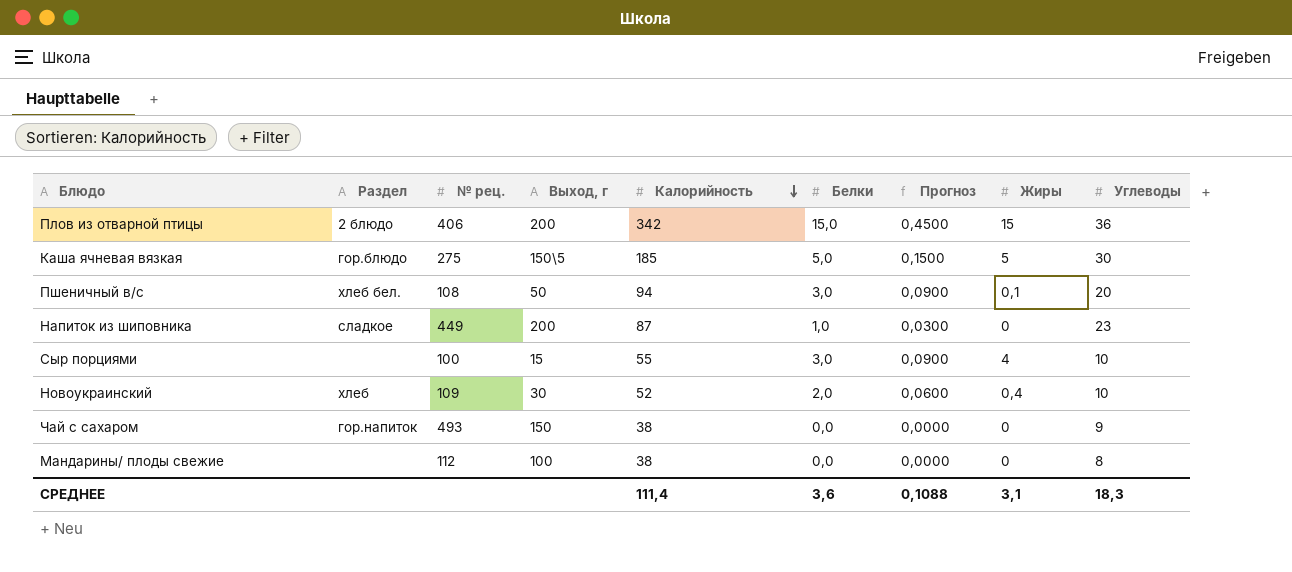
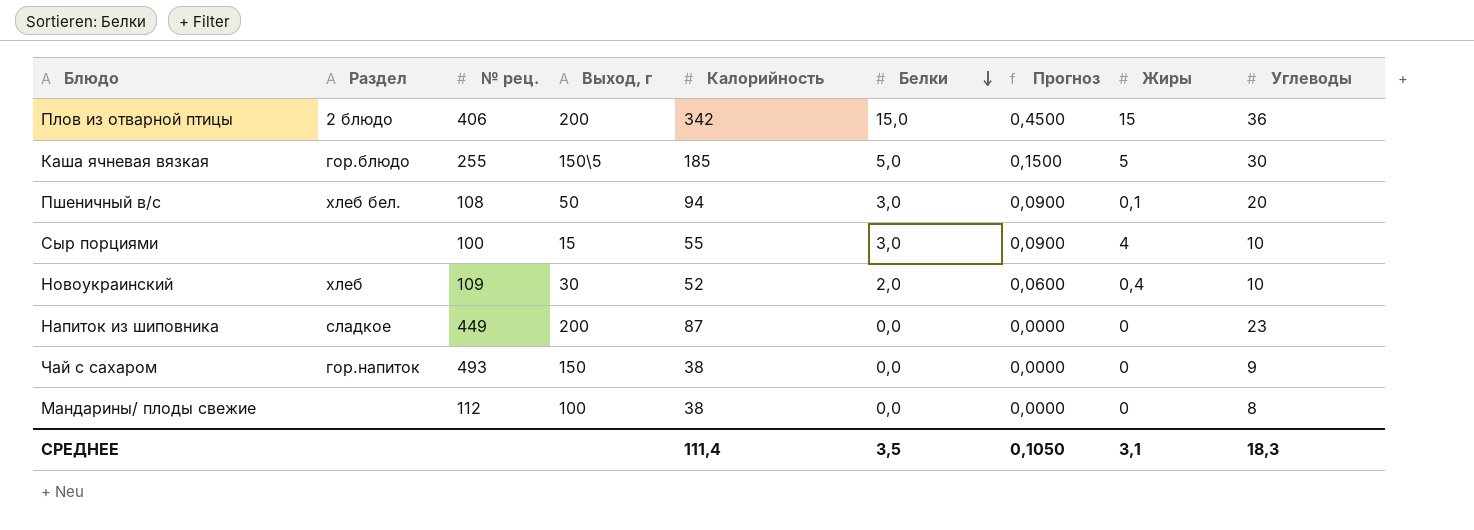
row order: Калорийность descending -> Белки descending
Каша ячневая вязкая | № рец.: 275 -> 255
Напиток из шиповника | Белки: 1,0 -> 0,0
Напиток из шиповника | Прогноз: 0,0300 -> 0,0000
СРЕДНЕЕ | Белки: 3,6 -> 3,5
СРЕДНЕЕ | Прогноз: 0,1088 -> 0,1050

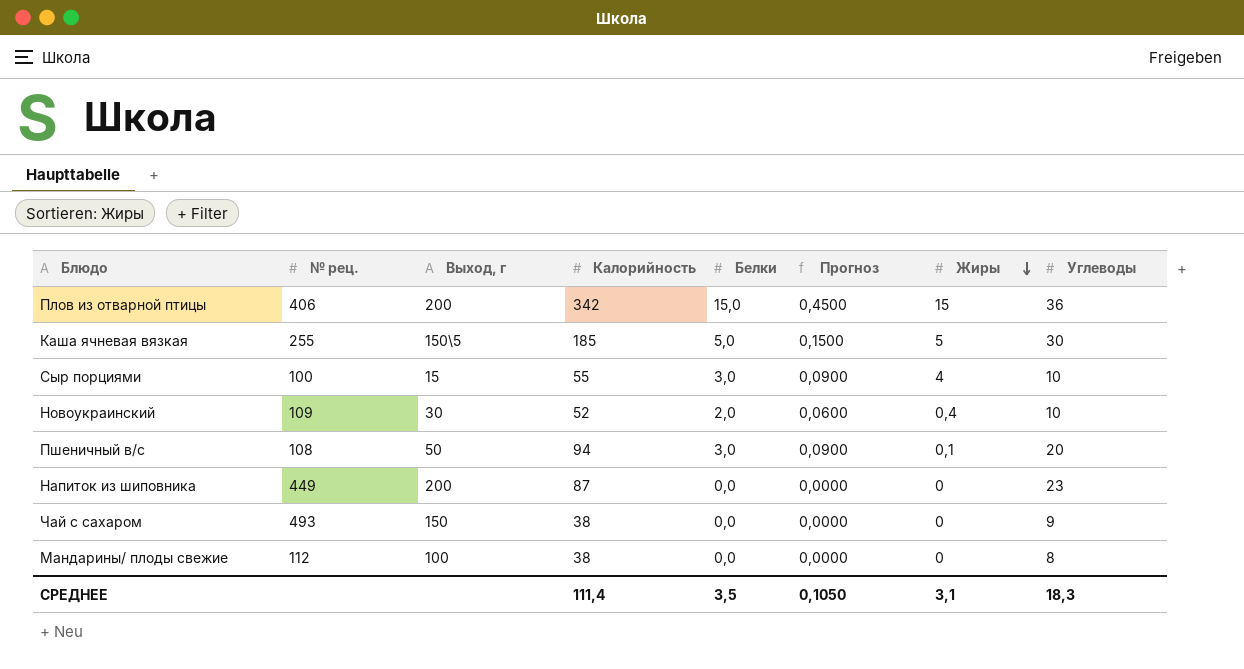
row order: Белки descending -> Жиры descending
column Раздел | position: 2 -> none

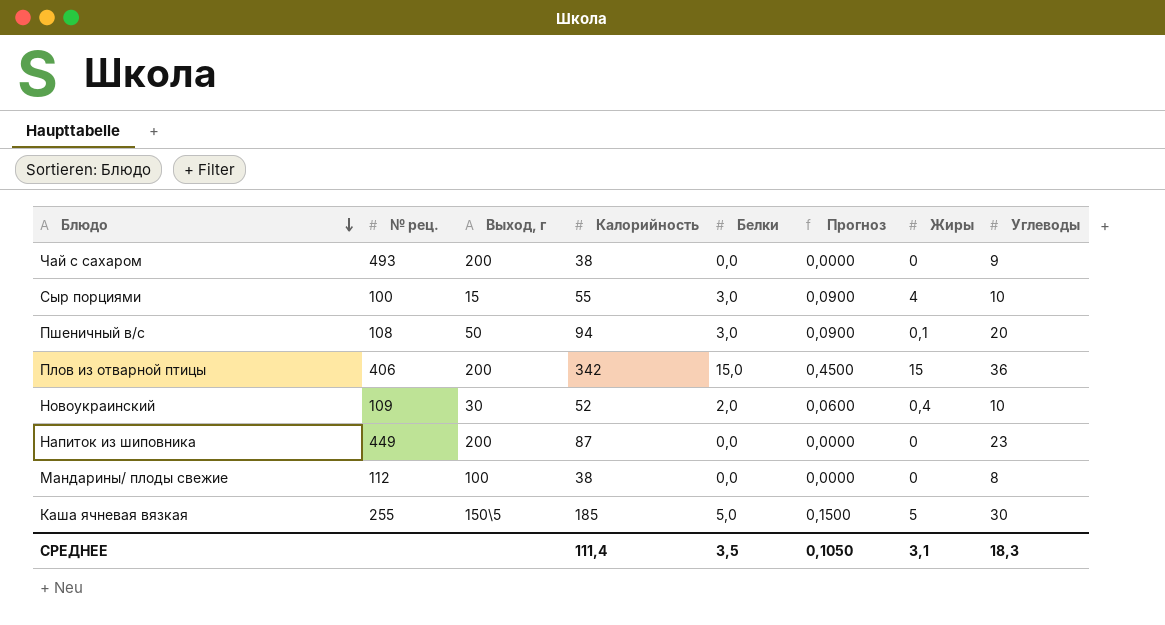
row order: Жиры descending -> Блюдо descending
Чай с сахаром | Выход, г: 150 -> 200

